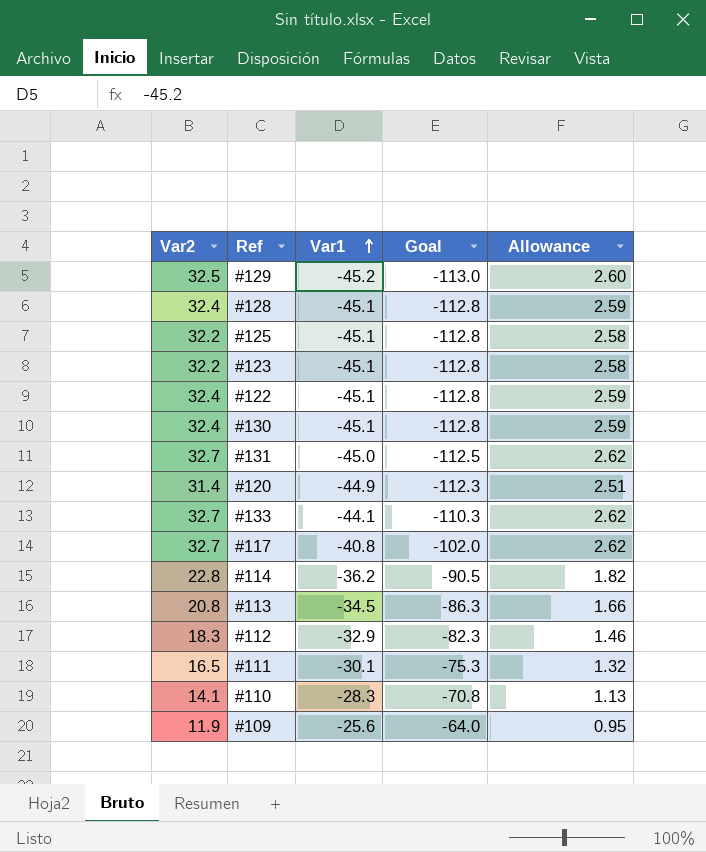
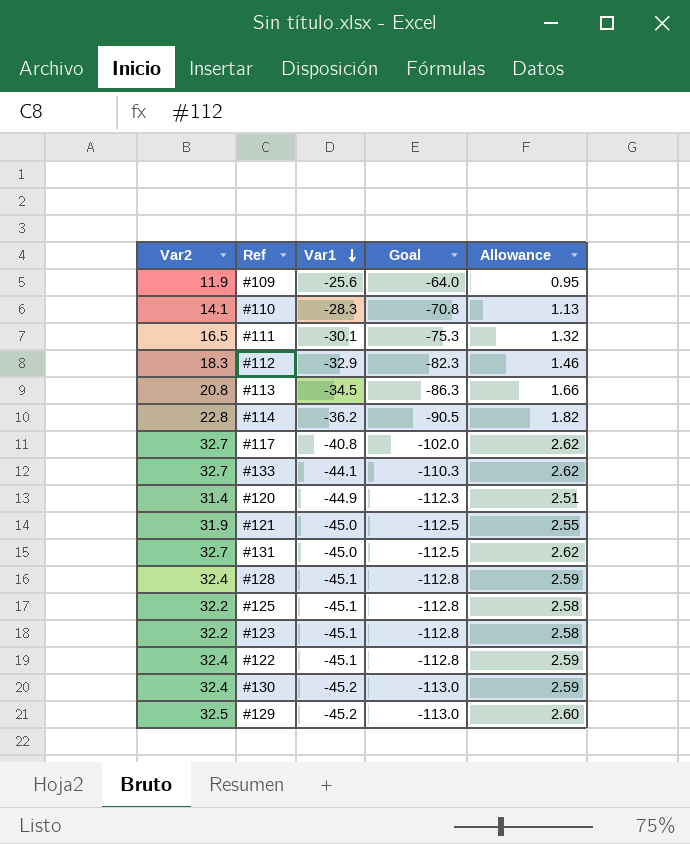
row order: Var1 ascending -> Var1 descending
row #121: none -> 31.9 | -45.0 | -112.5 | 2.55
#130 | Var1: -45.1 -> -45.2
#130 | Goal: -112.8 -> -113.0

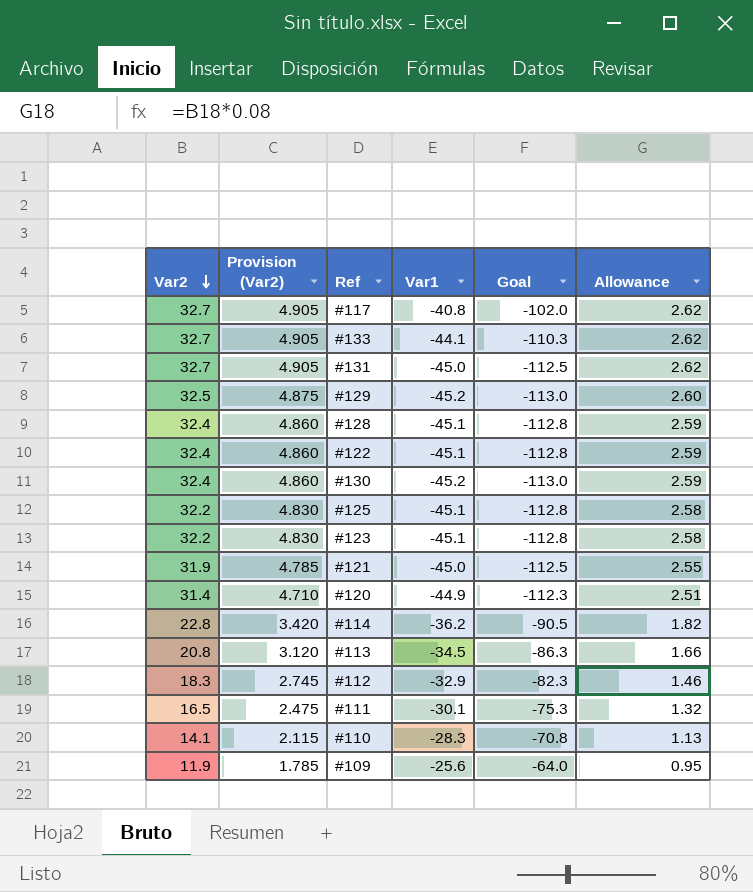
row order: Var1 descending -> Var2 descending
column Provision (Var2) | formula: none -> [Var2] * 0.15

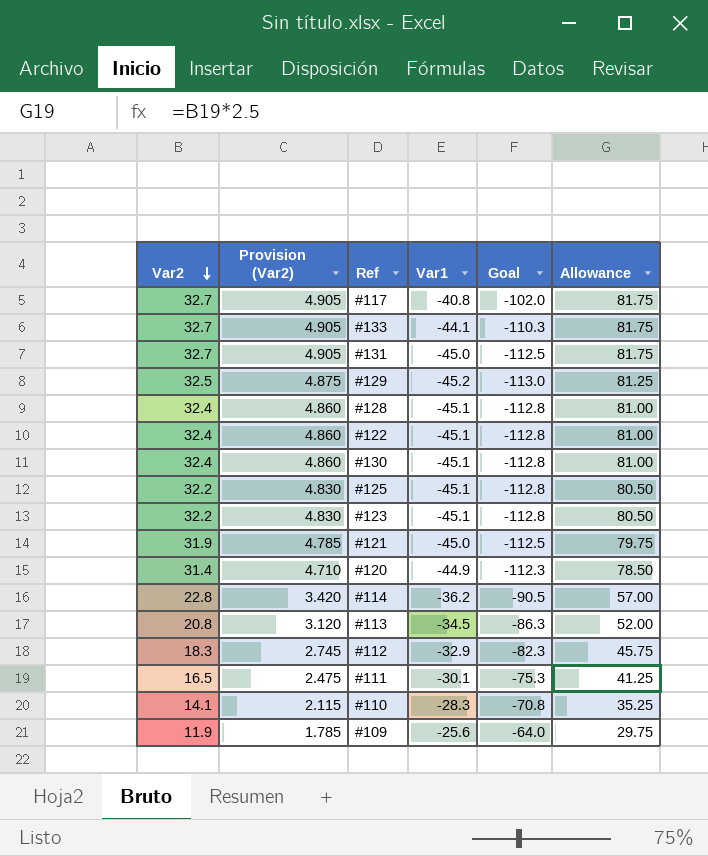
column Allowance | formula: [Var2] * 0.08 -> [Var2] * 2.5
#130 | Var1: -45.2 -> -45.1
#130 | Goal: -113.0 -> -112.8

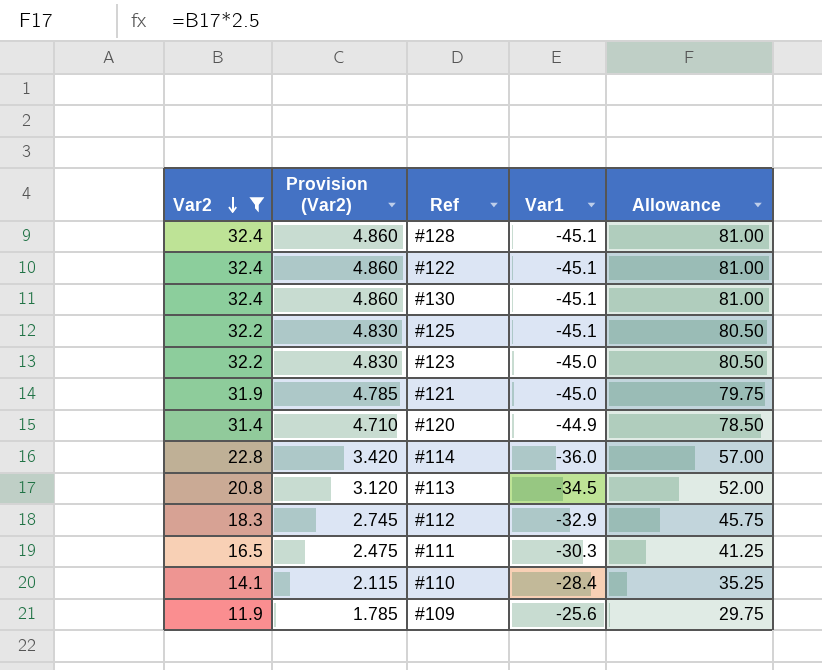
filter: none -> Var2 <= 32.4
column Goal | formula: [Var1] * 2.5 -> none
#123 | Var1: -45.1 -> -45.0
#114 | Var1: -36.2 -> -36.0
#111 | Var1: -30.1 -> -30.3
#110 | Var1: -28.3 -> -28.4

